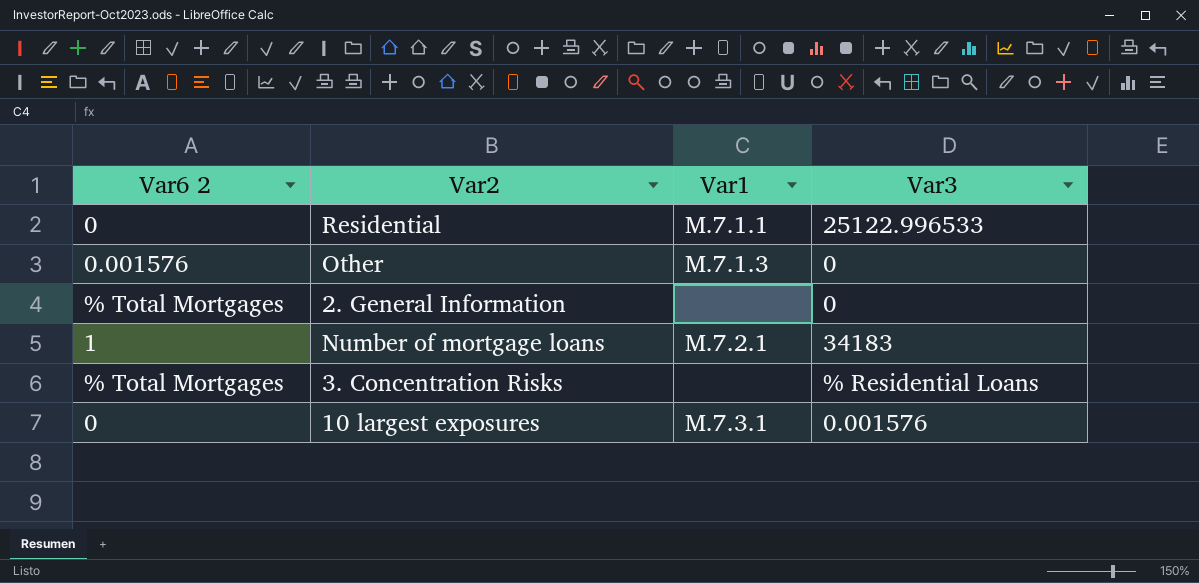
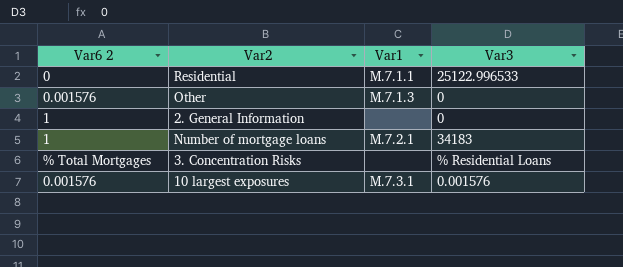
2. General Information | Var6 2: % Total Mortgages -> 1
10 largest exposures | Var6 2: 0 -> 0.001576

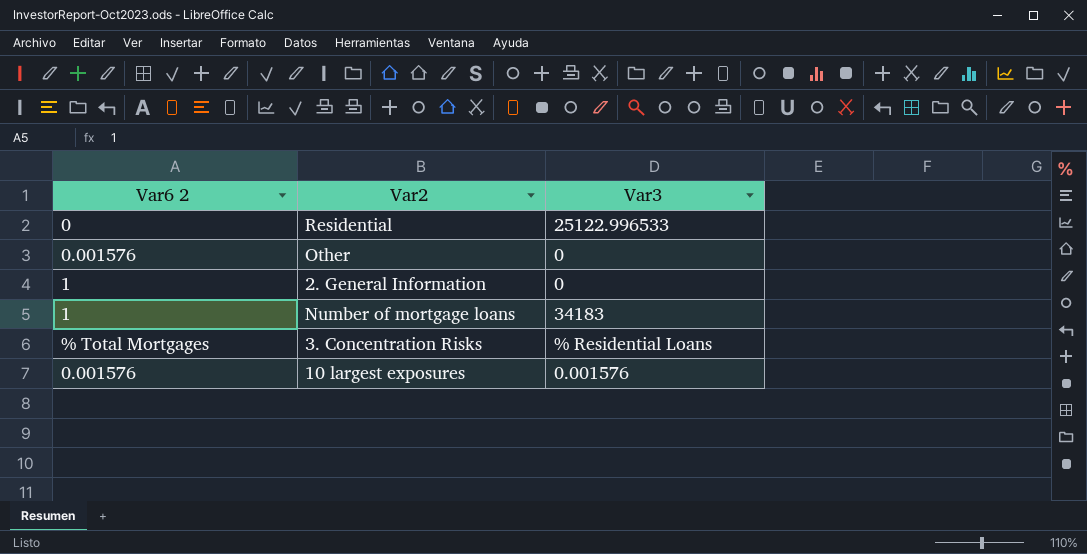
column Var1 | position: 3 -> none

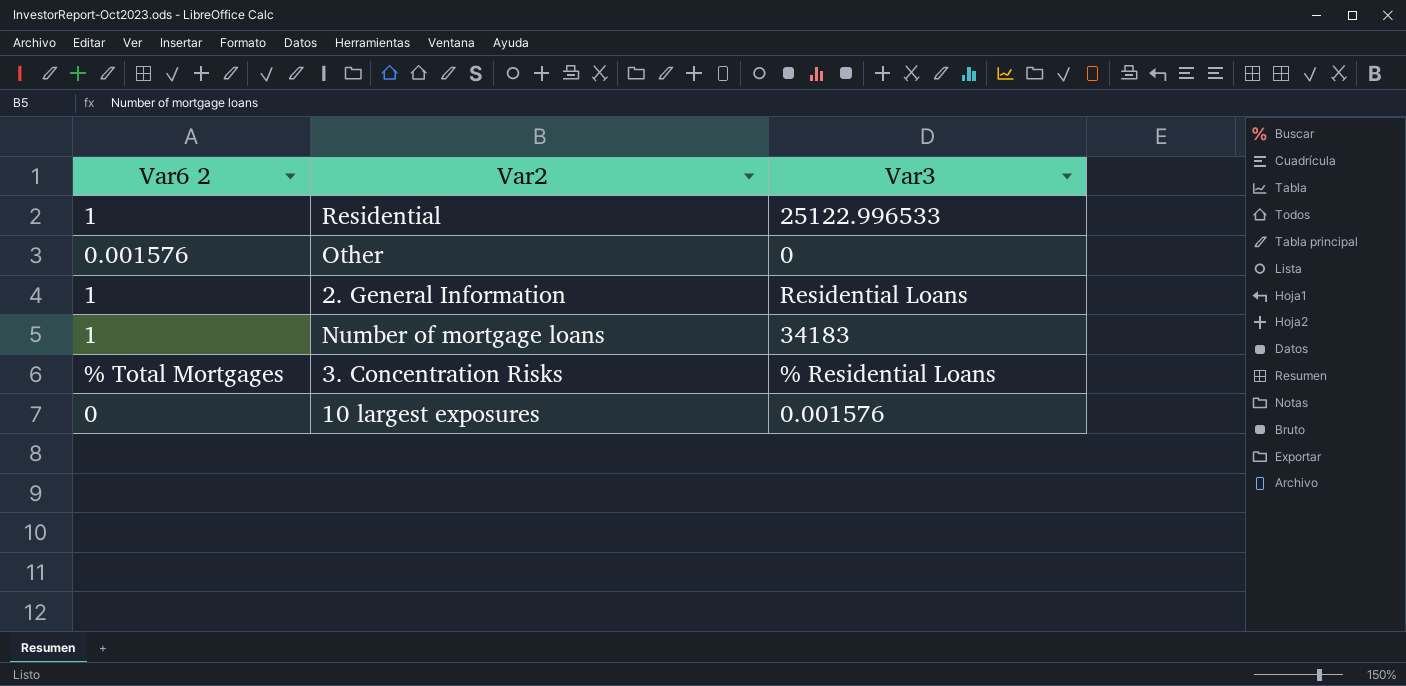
Residential | Var6 2: 0 -> 1
2. General Information | Var3: 0 -> Residential Loans
10 largest exposures | Var6 2: 0.001576 -> 0

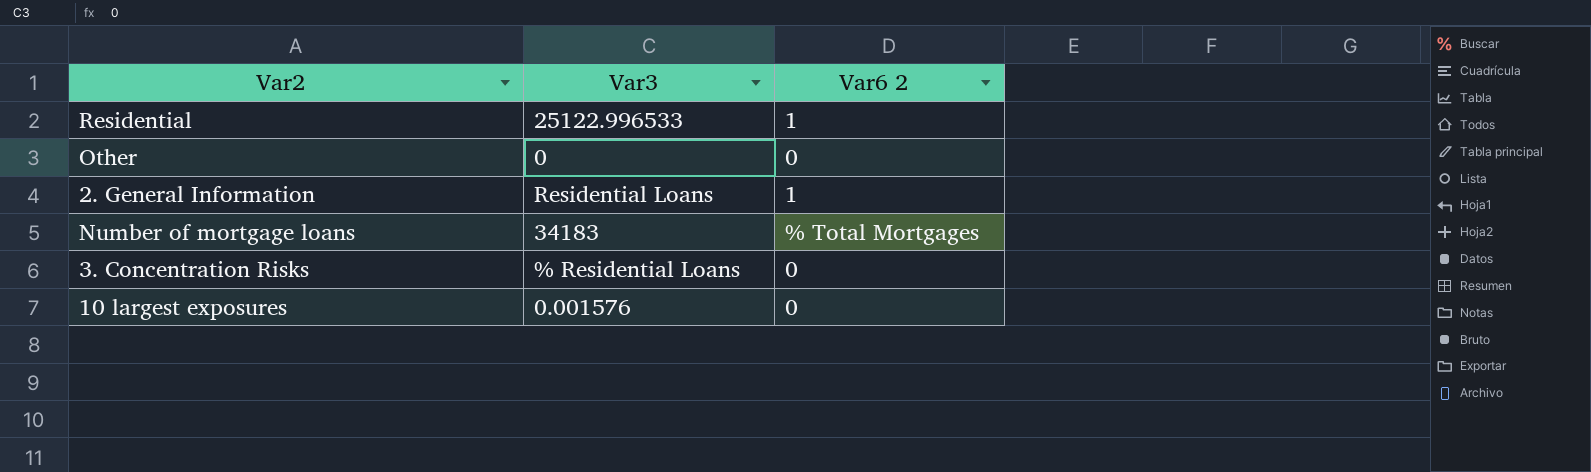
column Var6 2 | position: 1 -> 3
Other | Var6 2: 0.001576 -> 0
Number of mortgage loans | Var6 2: 1 -> % Total Mortgages
3. Concentration Risks | Var6 2: % Total Mortgages -> 0

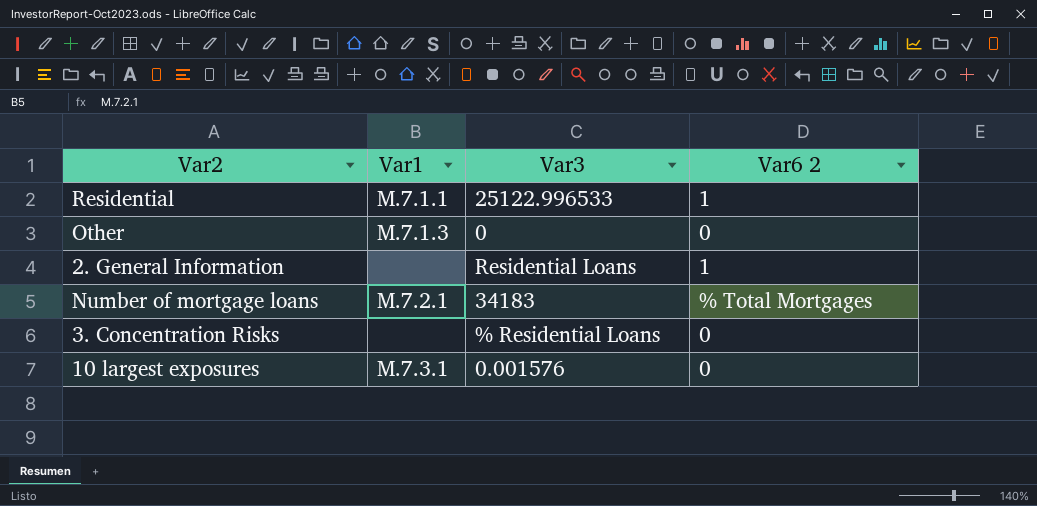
column Var1 | position: none -> 2

